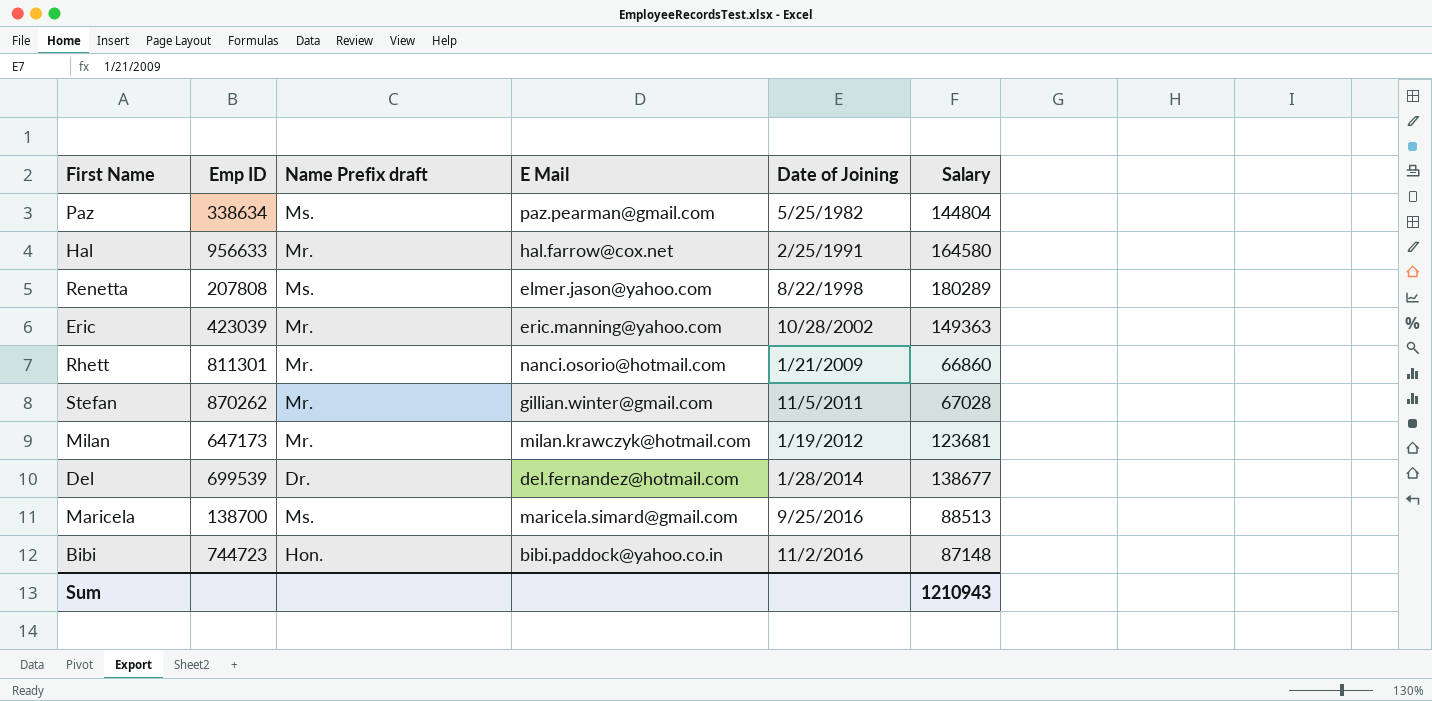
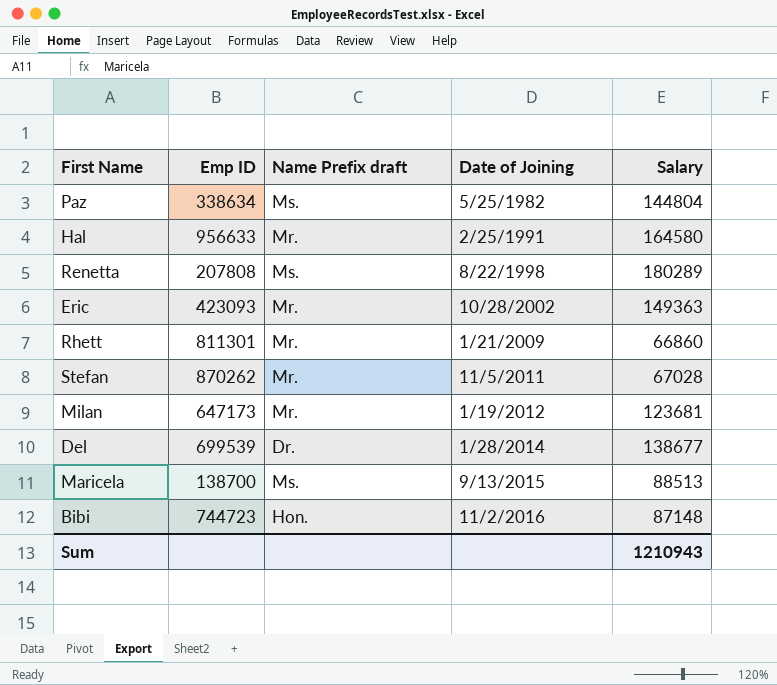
column E Mail | position: 4 -> none
Eric | Emp ID: 423039 -> 423093
Maricela | Date of Joining: 9/25/2016 -> 9/13/2015

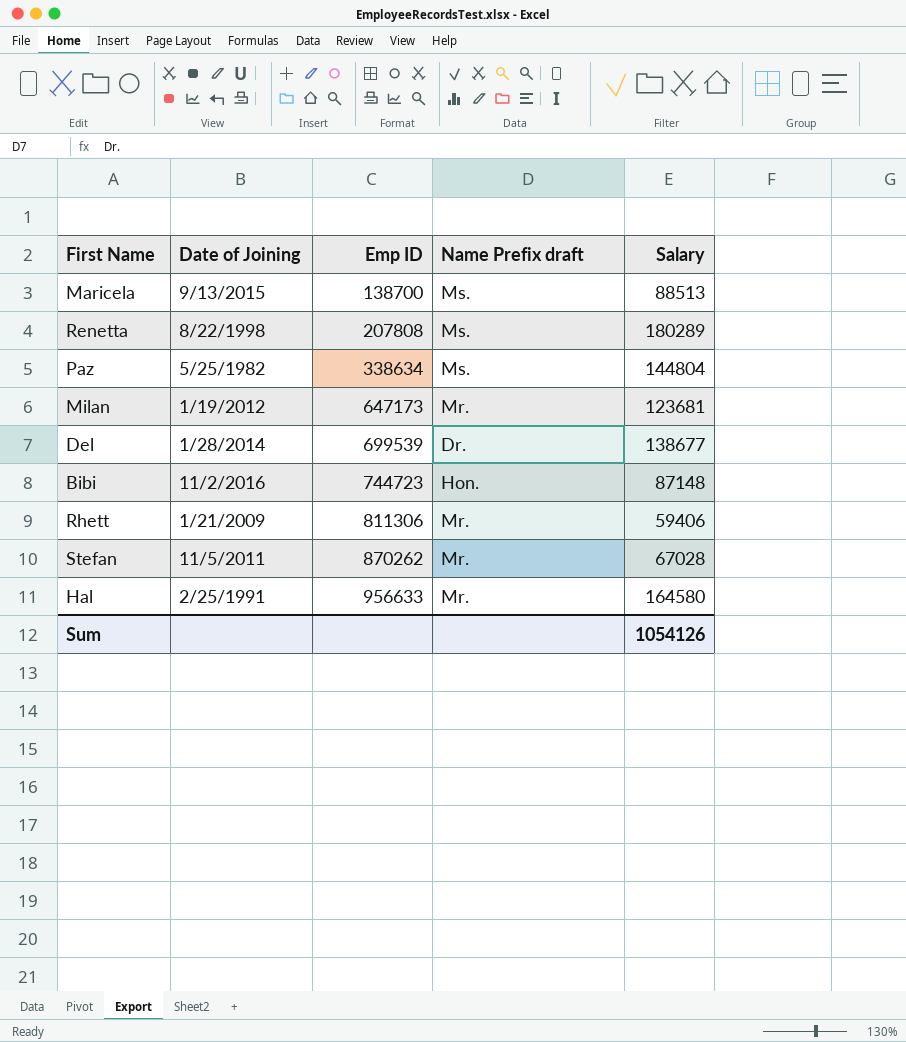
row order: Date of Joining ascending -> Emp ID ascending
column Date of Joining | position: 4 -> 2
row Eric: 423093 | Mr. | 10/28/2002 | 149363 -> none
Rhett | Emp ID: 811301 -> 811306
Rhett | Salary: 66860 -> 59406
Sum | Salary: 1210943 -> 1054126

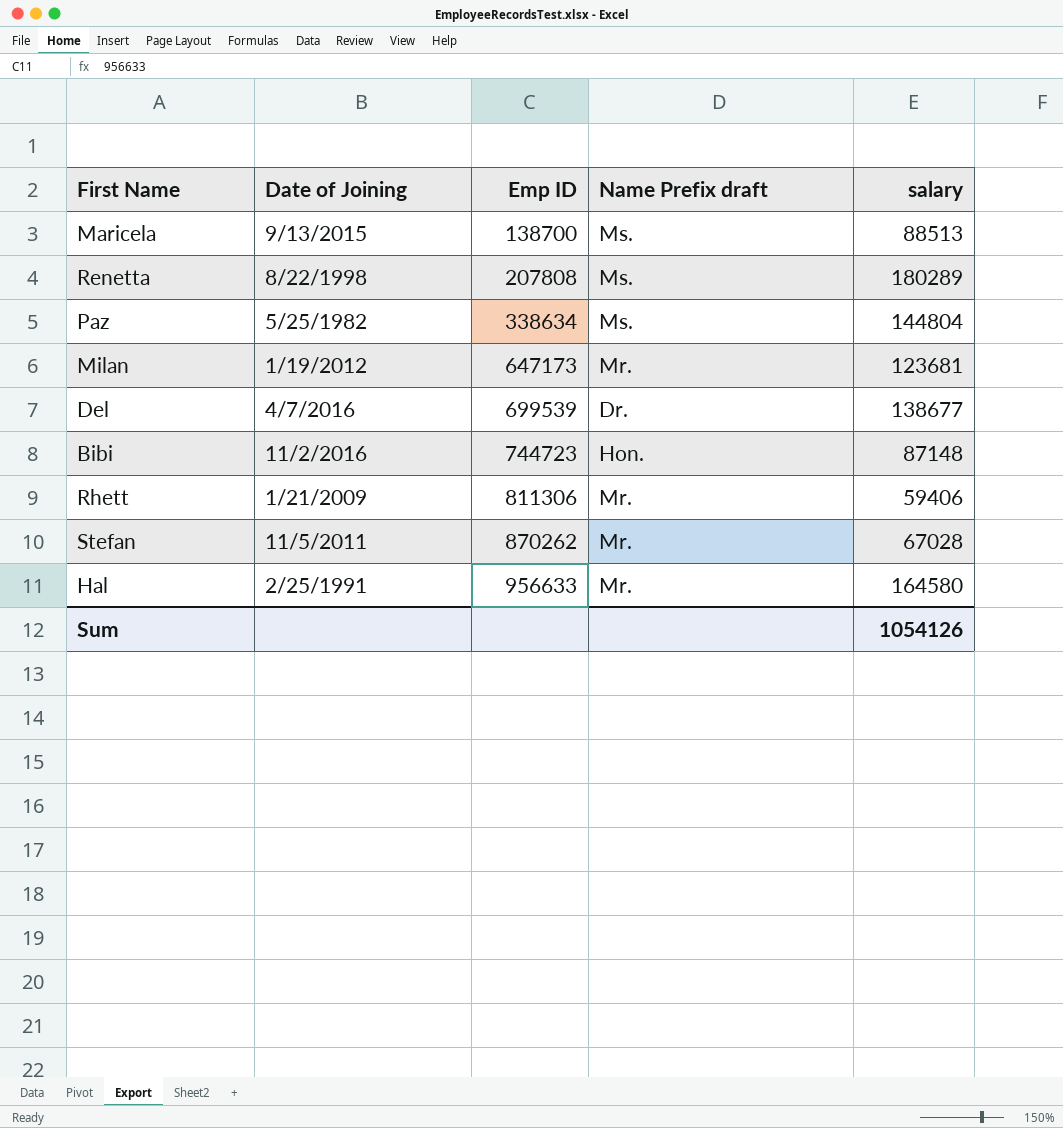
column name: Salary -> salary
Del | Date of Joining: 1/28/2014 -> 4/7/2016

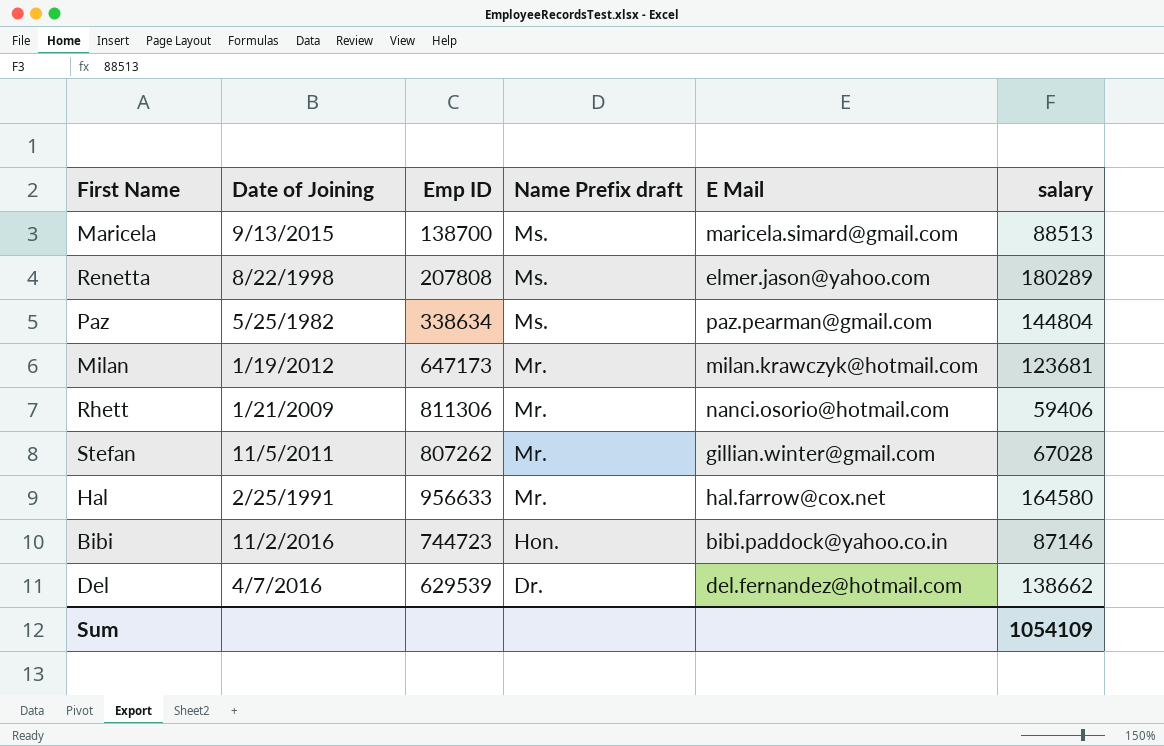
row order: Emp ID ascending -> Name Prefix draft descending
column E Mail | position: none -> 5
Stefan | Emp ID: 870262 -> 807262
Bibi | salary: 87148 -> 87146
Del | Emp ID: 699539 -> 629539
Del | salary: 138677 -> 138662
Sum | salary: 1054126 -> 1054109

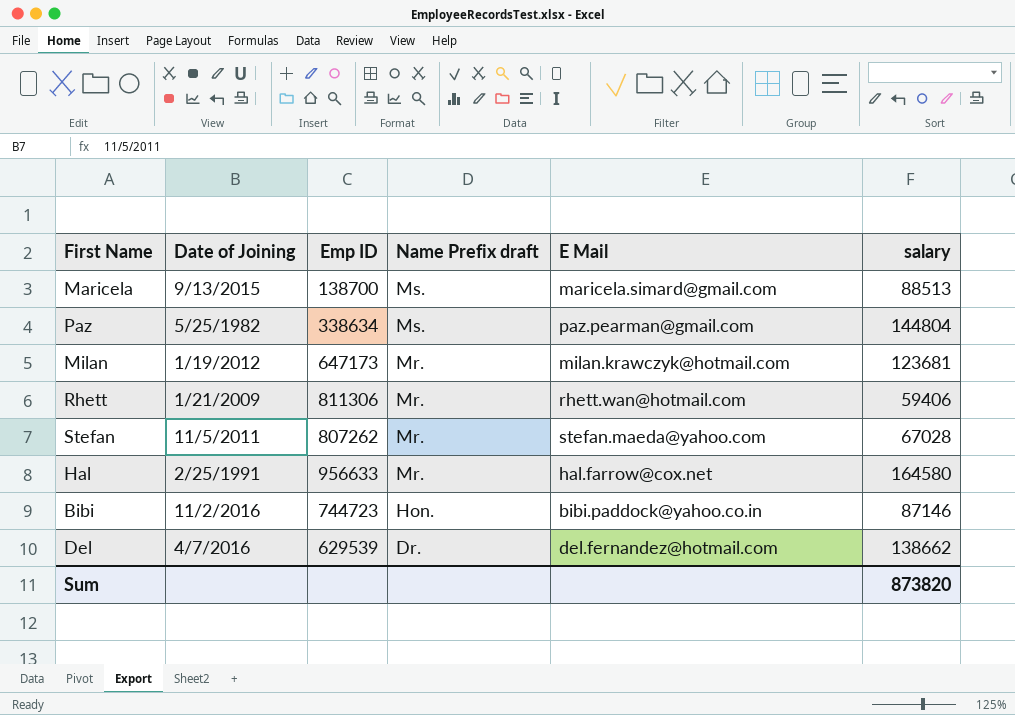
row Renetta: 8/22/1998 | 207808 | Ms. | elmer.jason@yahoo.com | 180289 -> none
Rhett | E Mail: nanci.osorio@hotmail.com -> rhett.wan@hotmail.com
Stefan | E Mail: gillian.winter@gmail.com -> stefan.maeda@yahoo.com
Sum | salary: 1054109 -> 873820

